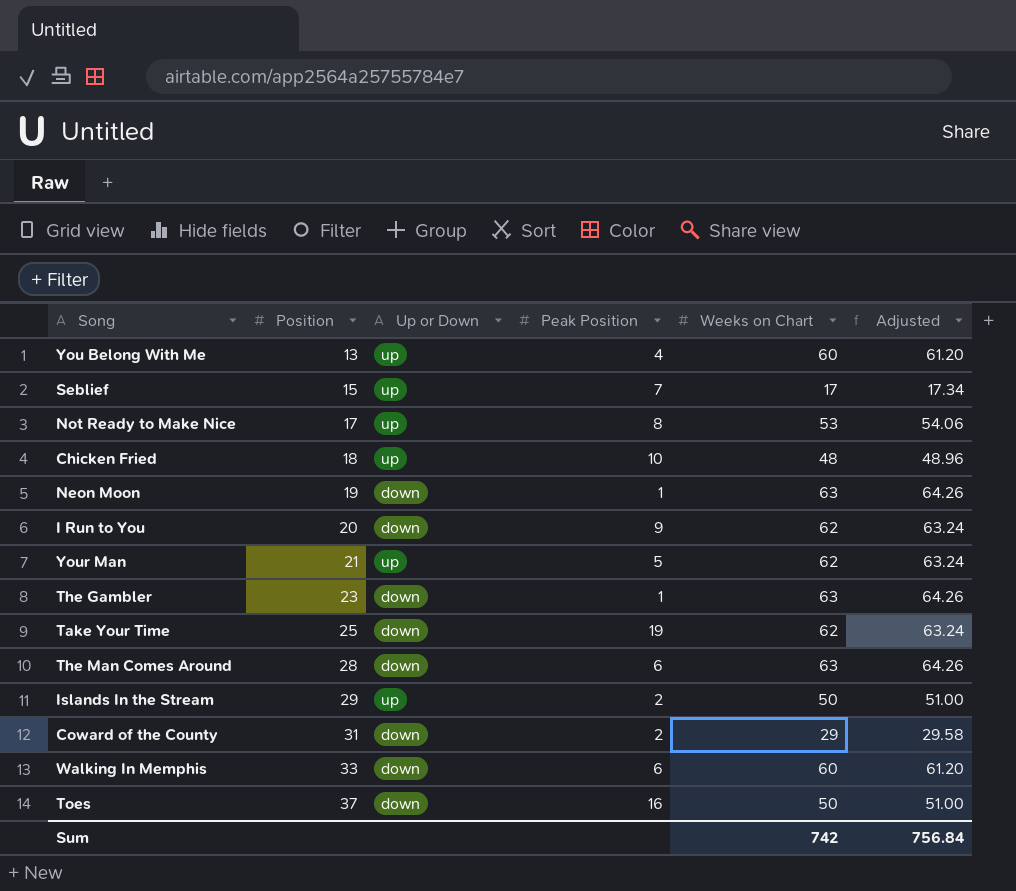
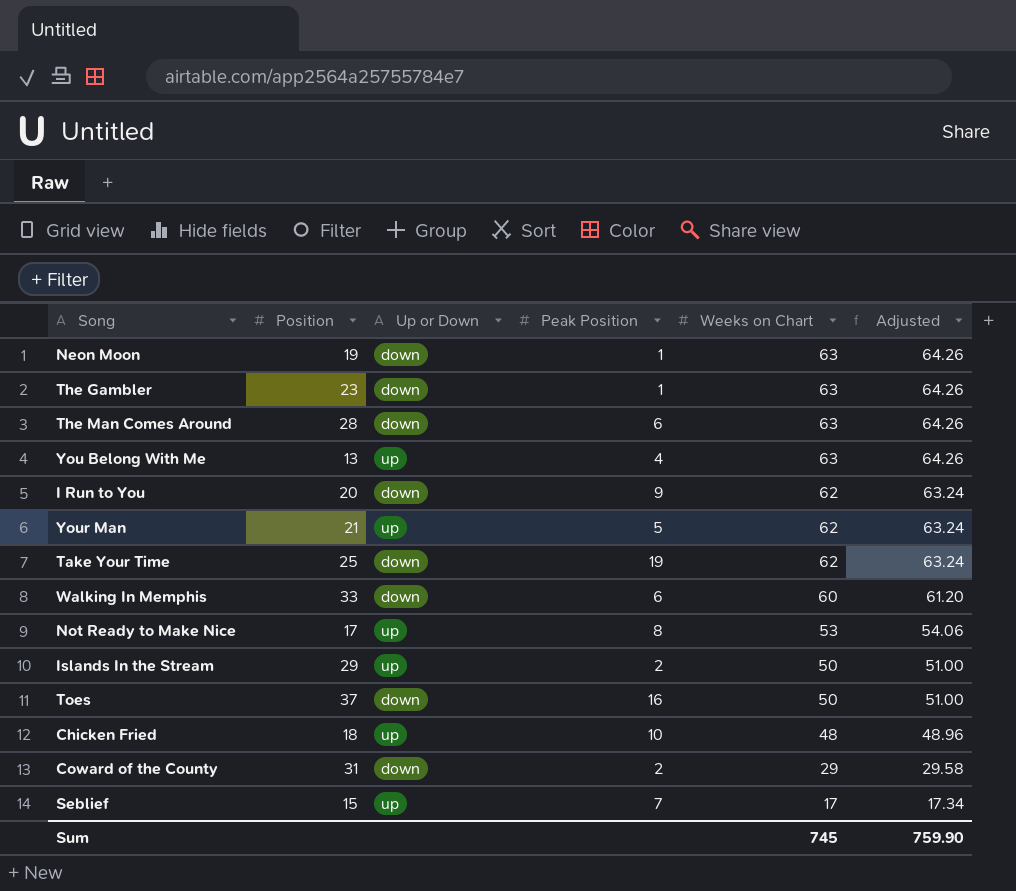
row order: Position ascending -> Weeks on Chart descending
You Belong With Me | Weeks on Chart: 60 -> 63
You Belong With Me | Adjusted: 61.20 -> 64.26
Sum | Weeks on Chart: 742 -> 745
Sum | Adjusted: 756.84 -> 759.90

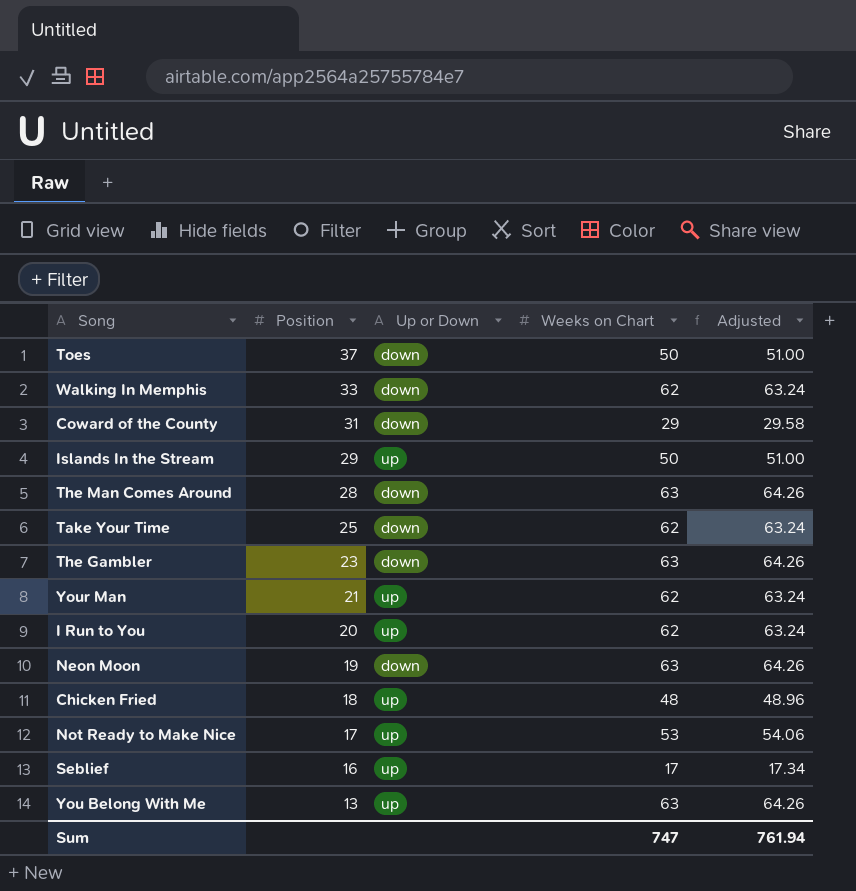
row order: Weeks on Chart descending -> Position descending
column Peak Position | position: 4 -> none
Walking In Memphis | Weeks on Chart: 60 -> 62
Walking In Memphis | Adjusted: 61.20 -> 63.24
I Run to You | Up or Down: down -> up
Seblief | Position: 15 -> 16
Sum | Weeks on Chart: 745 -> 747
Sum | Adjusted: 759.90 -> 761.94

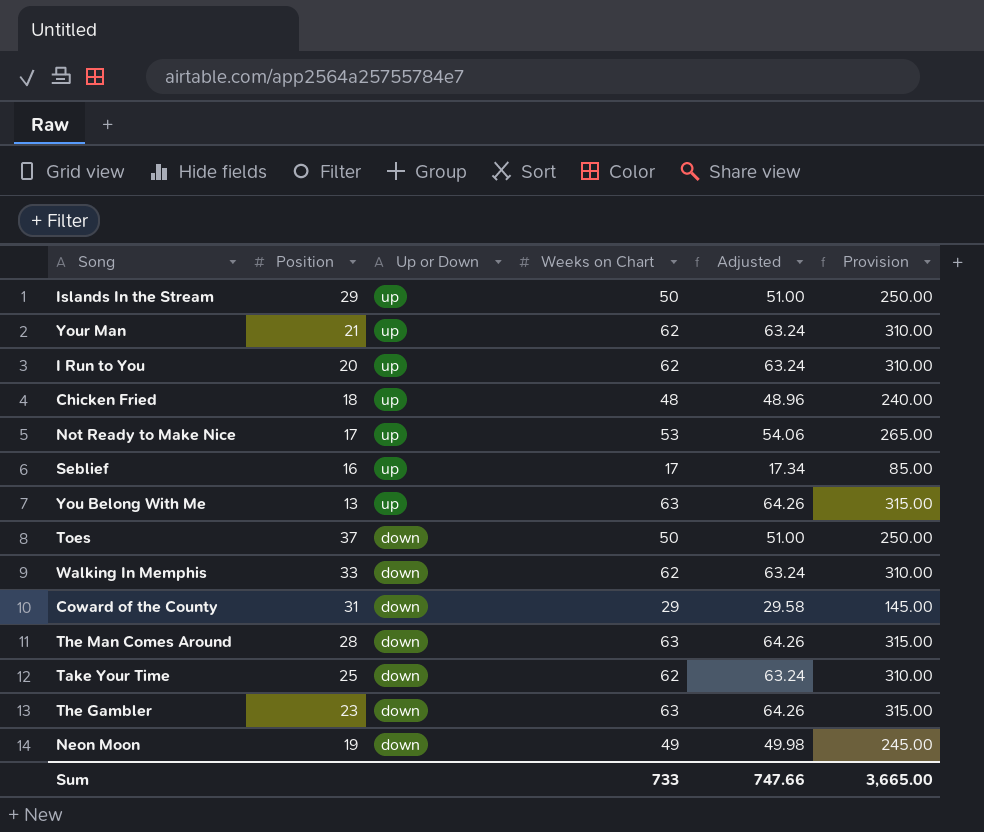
row order: Position descending -> Up or Down descending
column Provision | formula: none -> [Weeks on Chart] * 5
Neon Moon | Weeks on Chart: 63 -> 49
Neon Moon | Adjusted: 64.26 -> 49.98
Sum | Weeks on Chart: 747 -> 733
Sum | Adjusted: 761.94 -> 747.66

